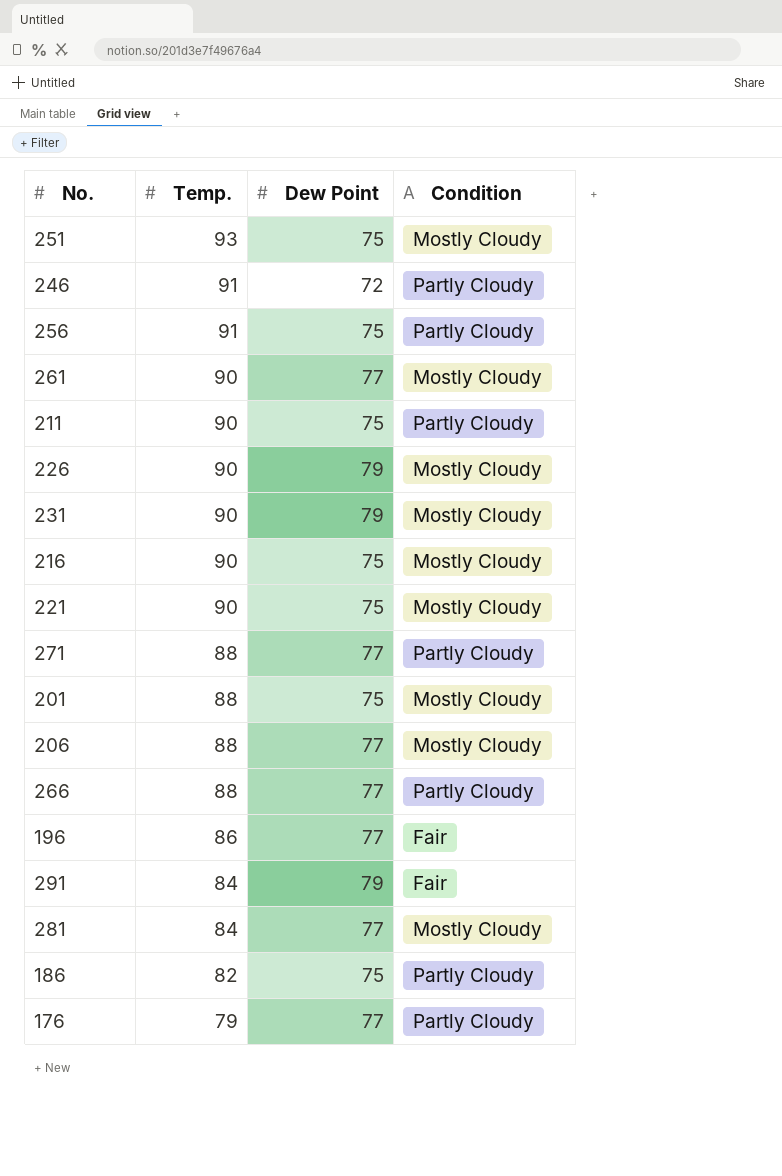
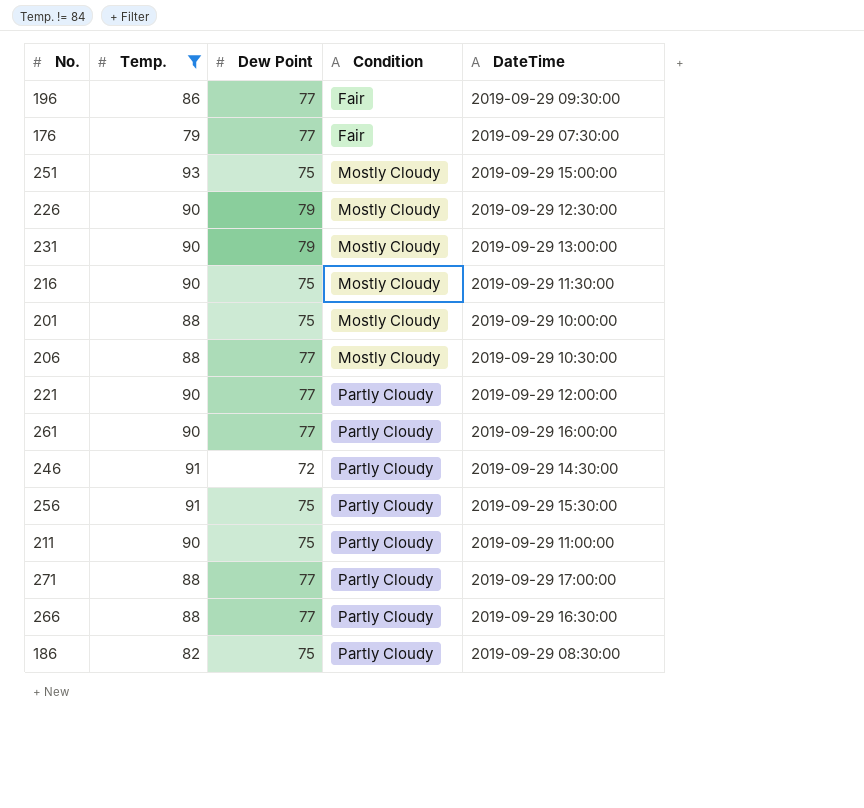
filter: none -> Temp. != 84
row order: Temp. descending -> Condition ascending
column DateTime | position: none -> 5
176 | Condition: Partly Cloudy -> Fair
221 | Dew Point: 75 -> 77
221 | Condition: Mostly Cloudy -> Partly Cloudy
261 | Condition: Mostly Cloudy -> Partly Cloudy

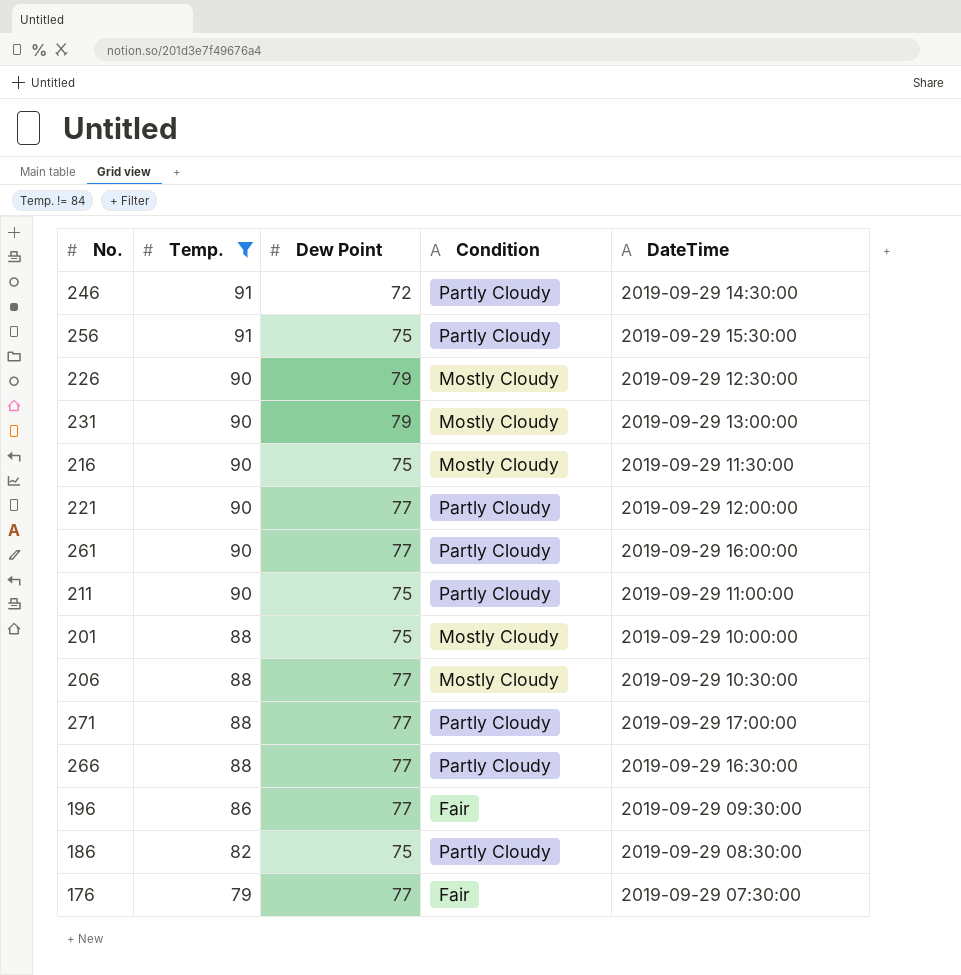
row order: Condition ascending -> Temp. descending
row 251: 93 | 75 | Mostly Cloudy | 2019-09-29 15:00:00 -> none

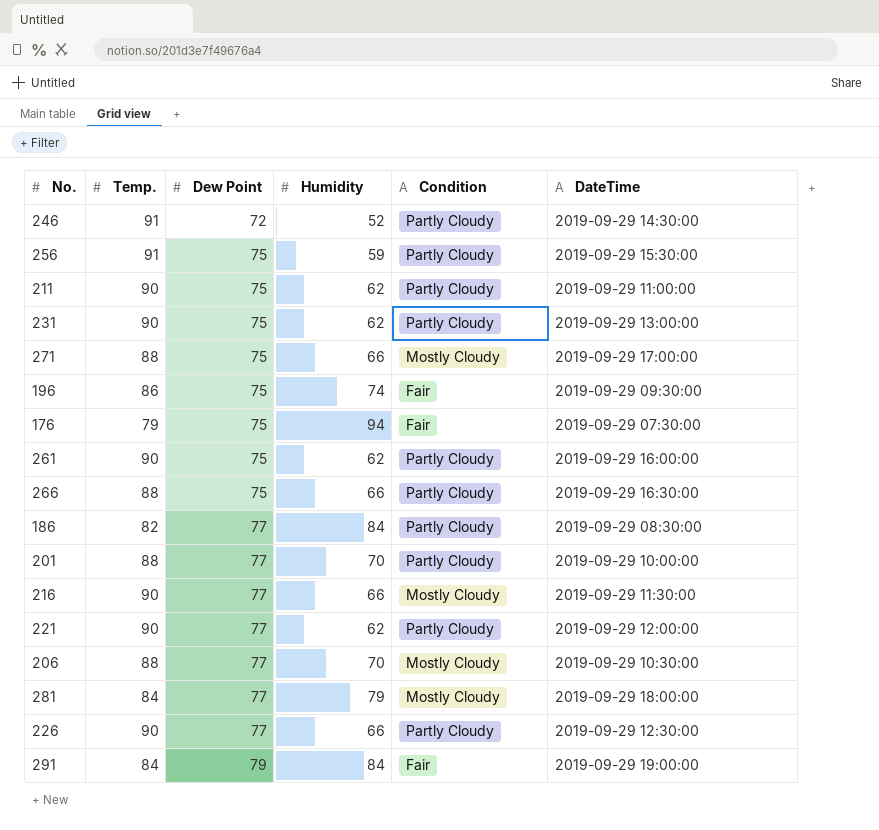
filter: Temp. != 84 -> none
row order: Temp. descending -> Dew Point ascending
column Humidity | position: none -> 4
231 | Dew Point: 79 -> 75
231 | Condition: Mostly Cloudy -> Partly Cloudy
271 | Dew Point: 77 -> 75
271 | Condition: Partly Cloudy -> Mostly Cloudy
196 | Dew Point: 77 -> 75
176 | Dew Point: 77 -> 75
261 | Dew Point: 77 -> 75
266 | Dew Point: 77 -> 75
186 | Dew Point: 75 -> 77
201 | Dew Point: 75 -> 77
201 | Condition: Mostly Cloudy -> Partly Cloudy
216 | Dew Point: 75 -> 77
226 | Dew Point: 79 -> 77
226 | Condition: Mostly Cloudy -> Partly Cloudy

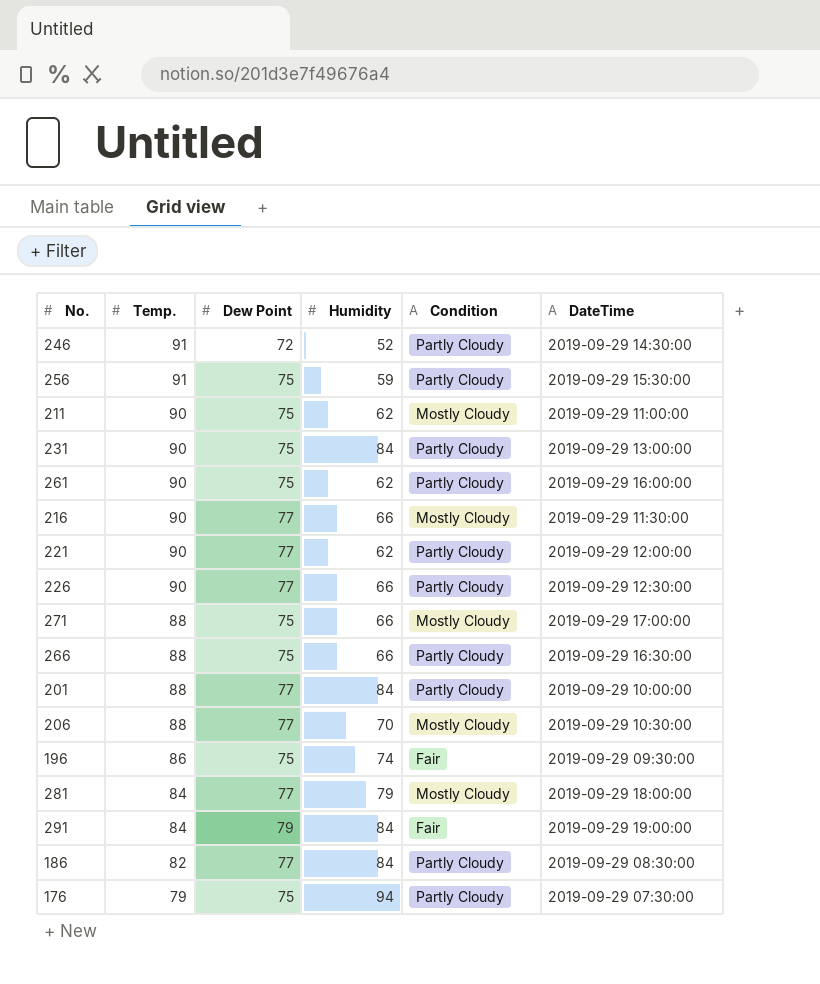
row order: Dew Point ascending -> Temp. descending
211 | Condition: Partly Cloudy -> Mostly Cloudy
231 | Humidity: 62 -> 84
201 | Humidity: 70 -> 84
176 | Condition: Fair -> Partly Cloudy

